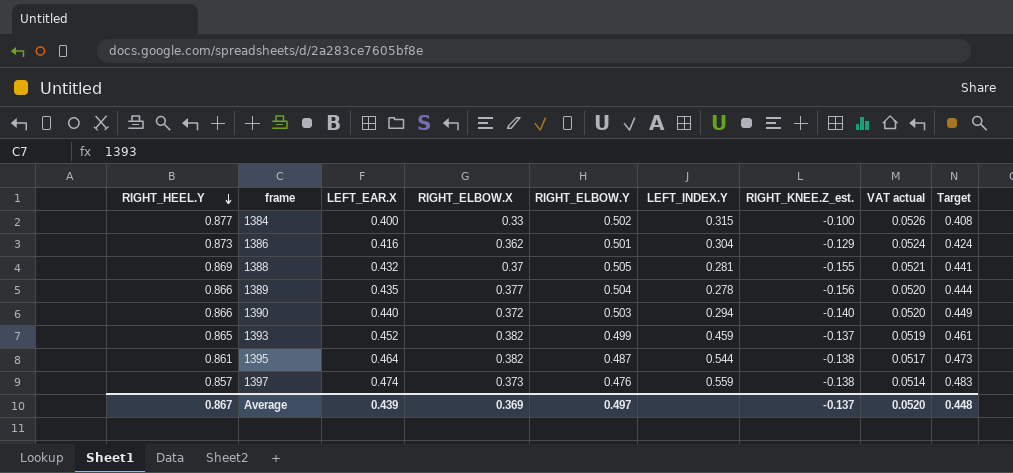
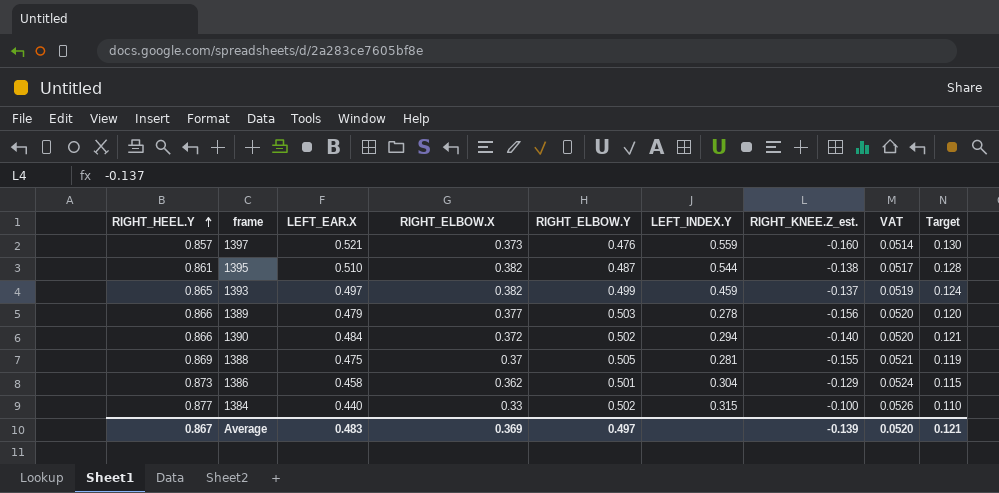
row order: RIGHT_HEEL.Y descending -> RIGHT_HEEL.Y ascending
column name: VAT actual -> VAT
column Target | formula: [LEFT_EAR.X] * 1.02 -> [LEFT_EAR.X] * 0.25
1397 | LEFT_EAR.X: 0.474 -> 0.521
1397 | RIGHT_KNEE.Z_est.: -0.138 -> -0.160
1395 | LEFT_EAR.X: 0.464 -> 0.510
1393 | LEFT_EAR.X: 0.452 -> 0.497
1389 | LEFT_EAR.X: 0.435 -> 0.479
1389 | RIGHT_ELBOW.Y: 0.504 -> 0.503
1390 | LEFT_EAR.X: 0.440 -> 0.484
1390 | RIGHT_ELBOW.Y: 0.503 -> 0.502
1388 | LEFT_EAR.X: 0.432 -> 0.475
1386 | LEFT_EAR.X: 0.416 -> 0.458
1384 | LEFT_EAR.X: 0.400 -> 0.440
Average | LEFT_EAR.X: 0.439 -> 0.483
Average | RIGHT_KNEE.Z_est.: -0.137 -> -0.139
Average | Target: 0.448 -> 0.121

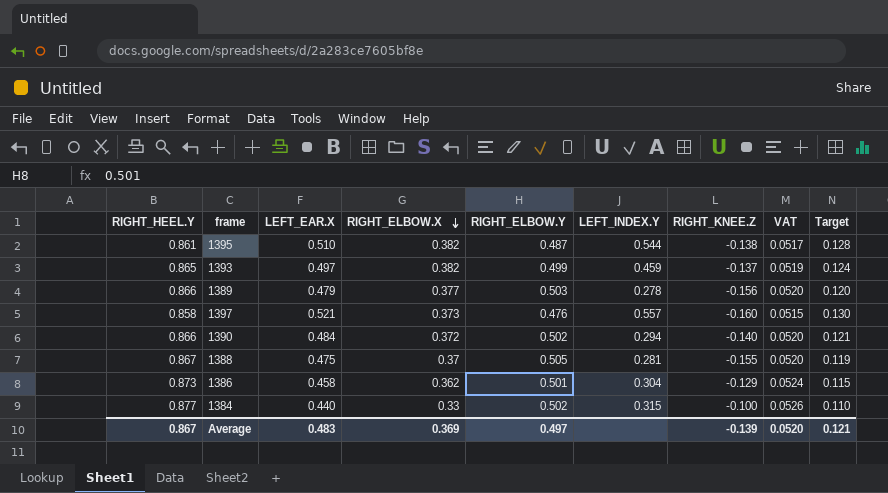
row order: RIGHT_HEEL.Y ascending -> RIGHT_ELBOW.X descending
column name: RIGHT_KNEE.Z_est. -> RIGHT_KNEE.Z
1397 | RIGHT_HEEL.Y: 0.857 -> 0.858
1397 | LEFT_INDEX.Y: 0.559 -> 0.557
1397 | VAT: 0.0514 -> 0.0515
1388 | RIGHT_HEEL.Y: 0.869 -> 0.867
1388 | VAT: 0.0521 -> 0.0520

